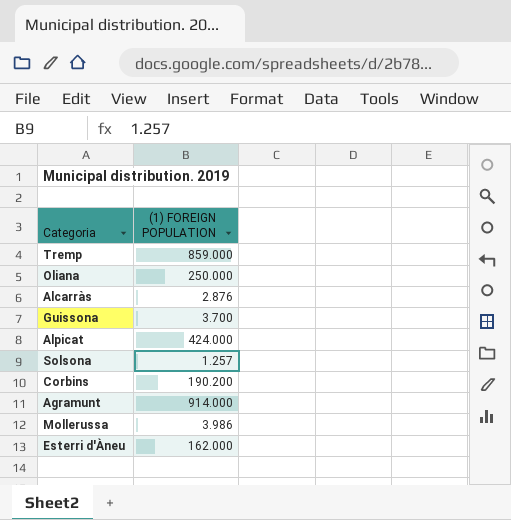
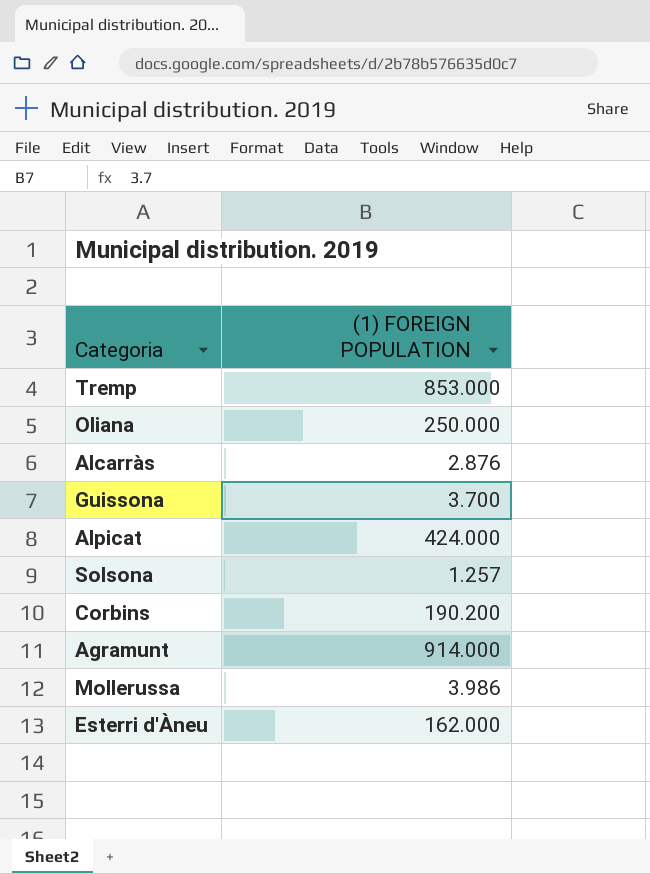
Tremp | (1) FOREIGN POPULATION: 859.000 -> 853.000

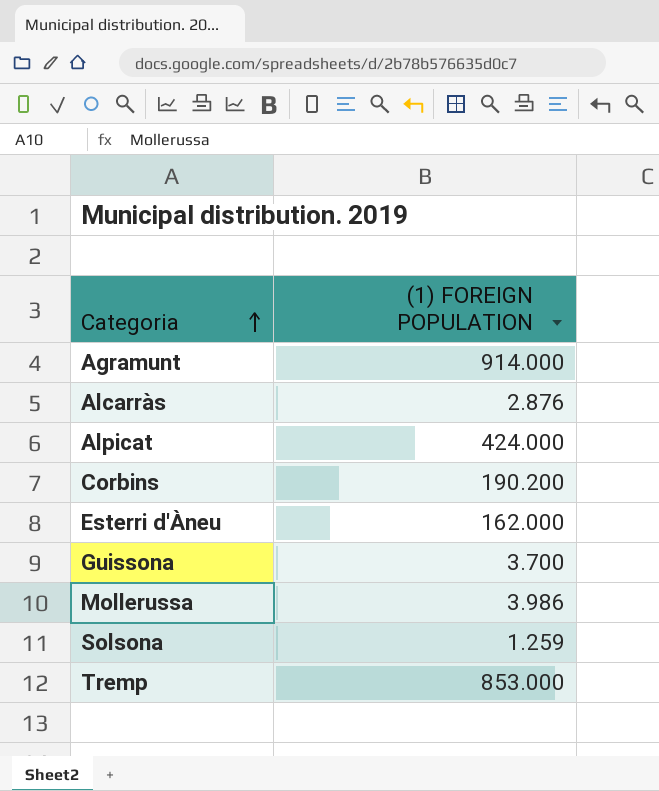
row order: none -> Categoria ascending
row Oliana: 250.000 -> none
Solsona | (1) FOREIGN POPULATION: 1.257 -> 1.259

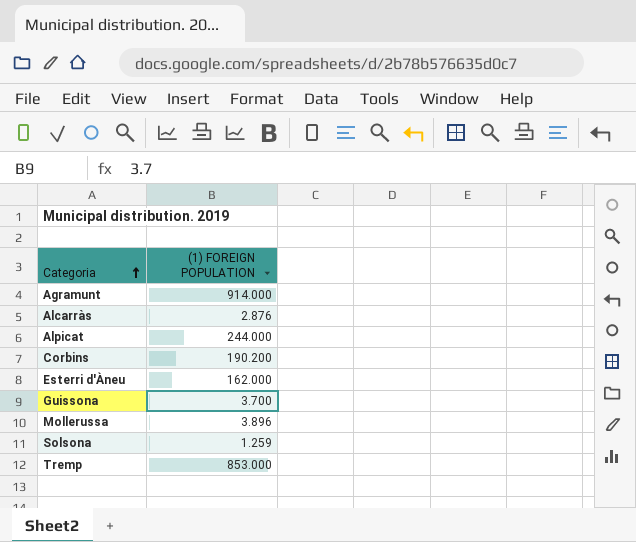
Alpicat | (1) FOREIGN POPULATION: 424.000 -> 244.000
Mollerussa | (1) FOREIGN POPULATION: 3.986 -> 3.896

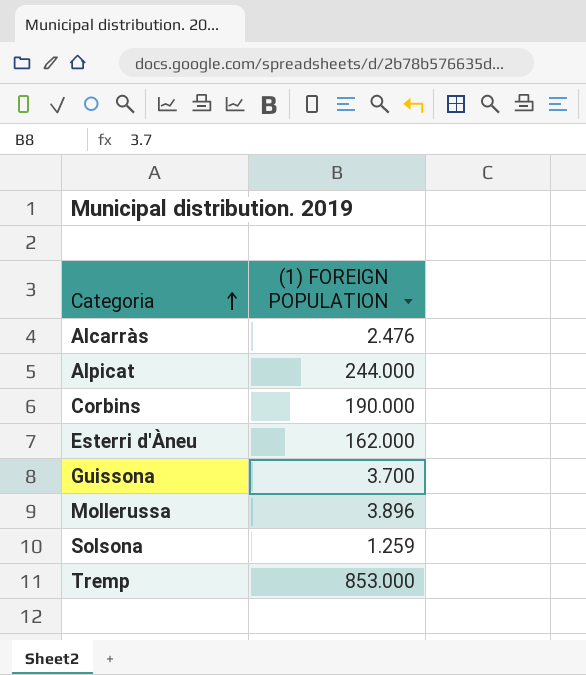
row Agramunt: 914.000 -> none
Alcarràs | (1) FOREIGN POPULATION: 2.876 -> 2.476
Corbins | (1) FOREIGN POPULATION: 190.200 -> 190.000

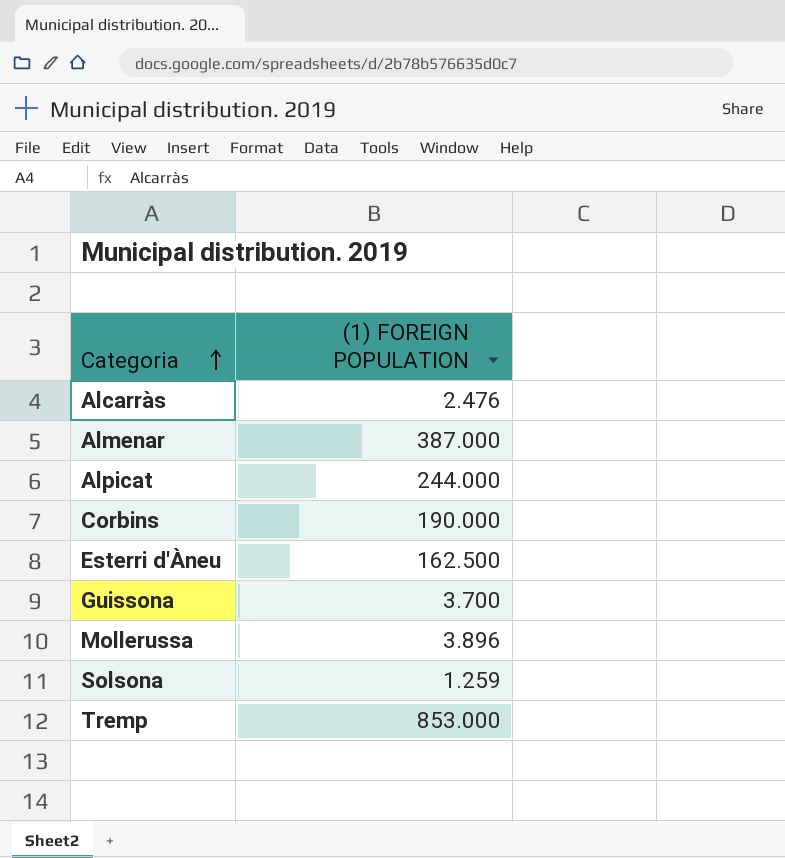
row Almenar: none -> 387.000
Esterri d'Àneu | (1) FOREIGN POPULATION: 162.000 -> 162.500

